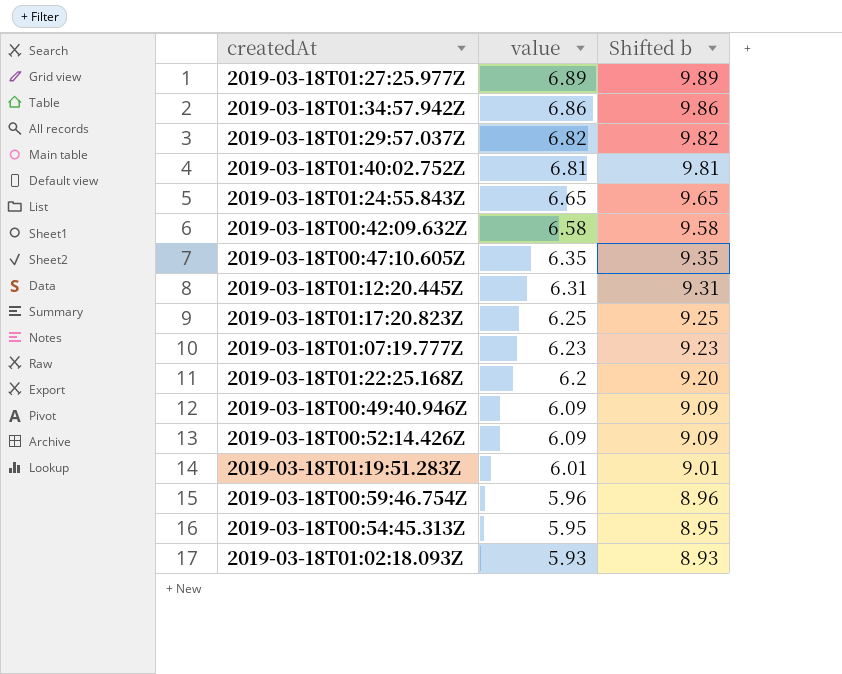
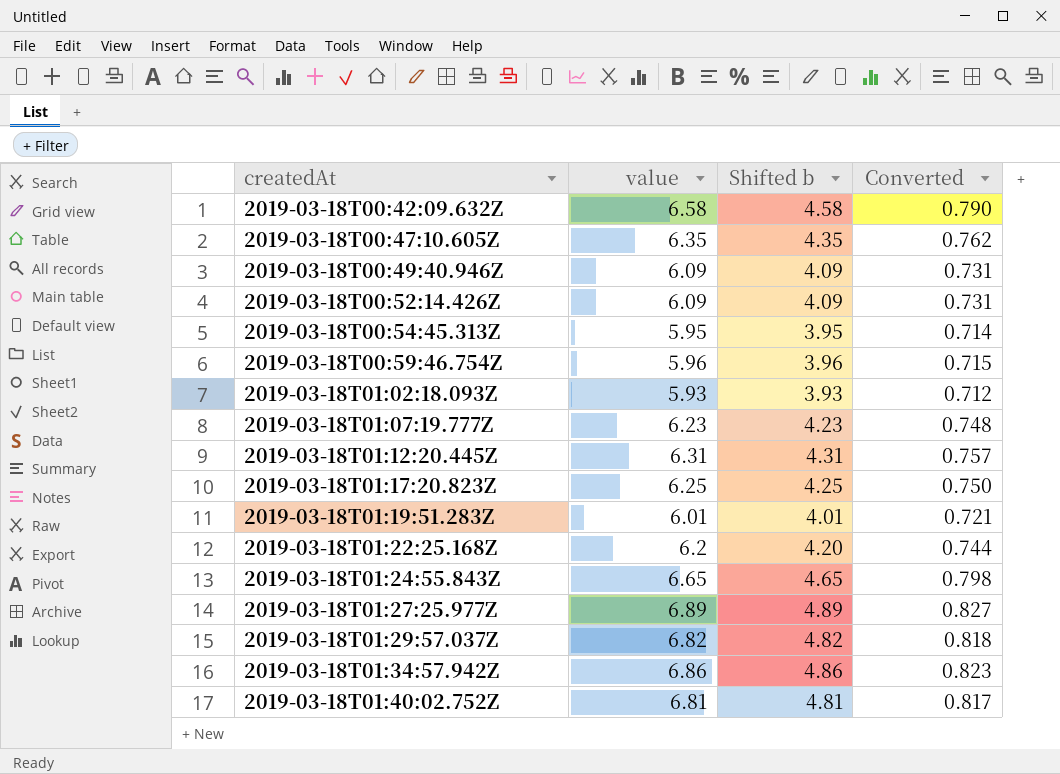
row order: value descending -> createdAt ascending
column Shifted b | formula: [value] + 3 -> [value] - 2
column Converted | formula: none -> [value] * 0.12

